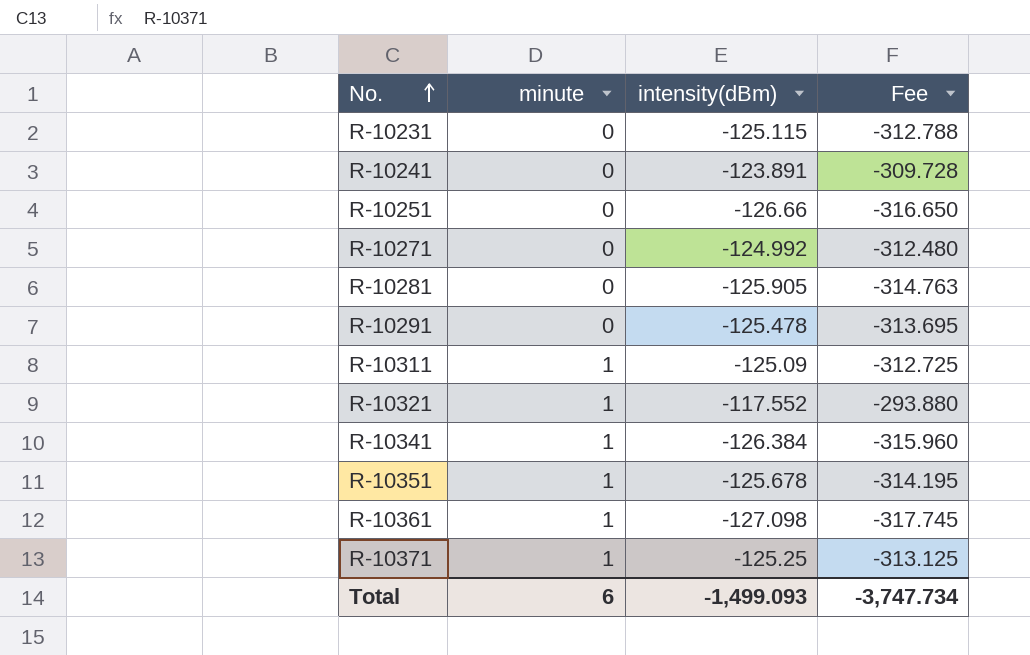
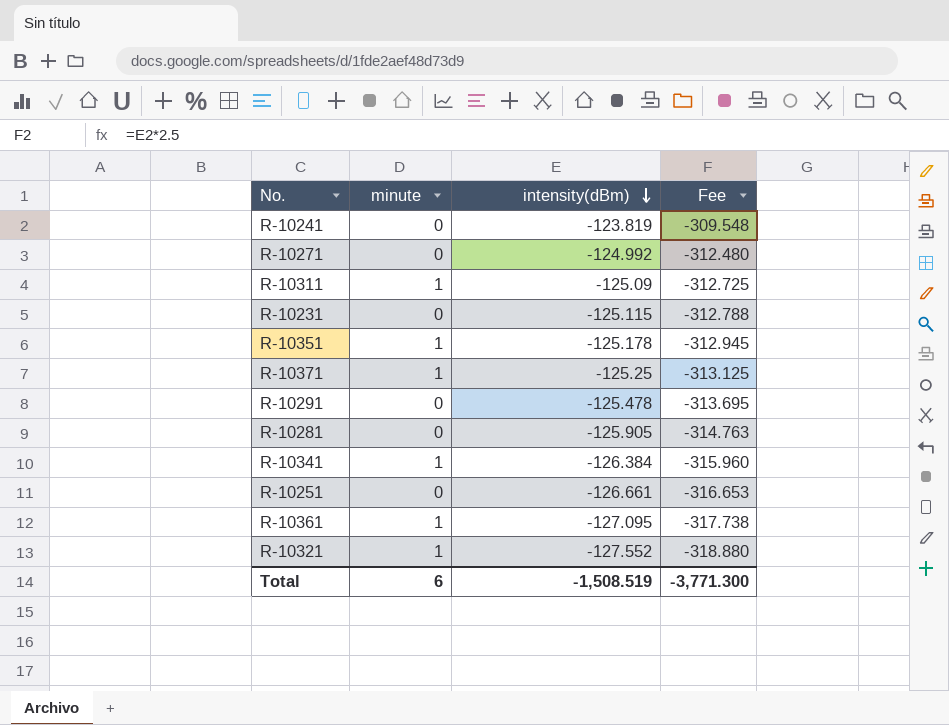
row order: No. ascending -> intensity(dBm) descending
R-10241 | intensity(dBm): -123.891 -> -123.819
R-10241 | Fee: -309.728 -> -309.548
R-10351 | intensity(dBm): -125.678 -> -125.178
R-10351 | Fee: -314.195 -> -312.945
R-10251 | intensity(dBm): -126.66 -> -126.661
R-10251 | Fee: -316.650 -> -316.653
R-10361 | intensity(dBm): -127.098 -> -127.095
R-10361 | Fee: -317.745 -> -317.738
R-10321 | intensity(dBm): -117.552 -> -127.552
R-10321 | Fee: -293.880 -> -318.880
Total | intensity(dBm): -1,499.093 -> -1,508.519
Total | Fee: -3,747.734 -> -3,771.300

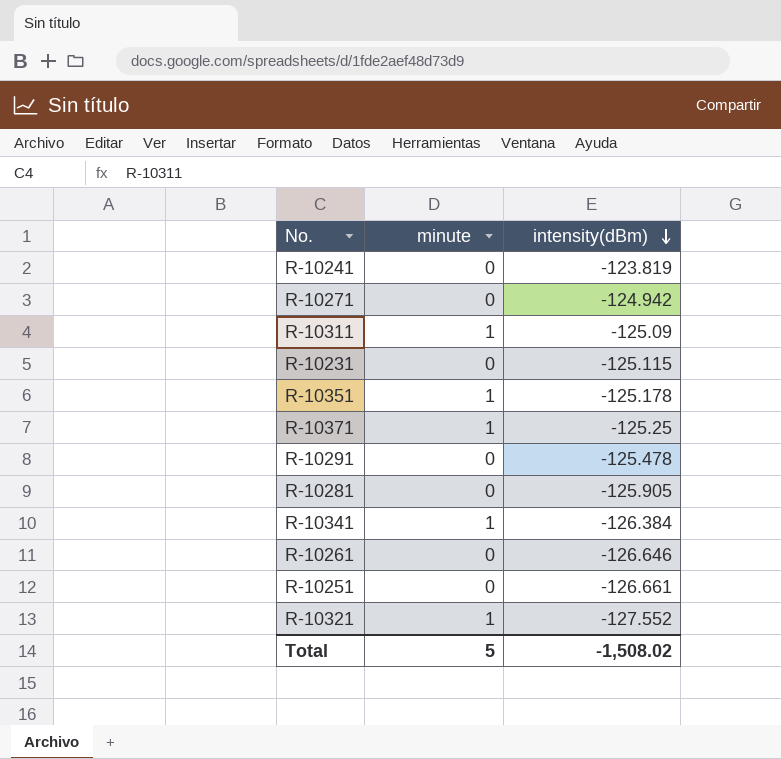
column Fee | formula: [intensity(dBm)] * 2.5 -> none
row R-10361: 1 | -127.095 | -317.738 -> none
R-10271 | intensity(dBm): -124.992 -> -124.942
row R-10261: none -> 0 | -126.646
Total | minute: 6 -> 5
Total | intensity(dBm): -1,508.519 -> -1,508.02

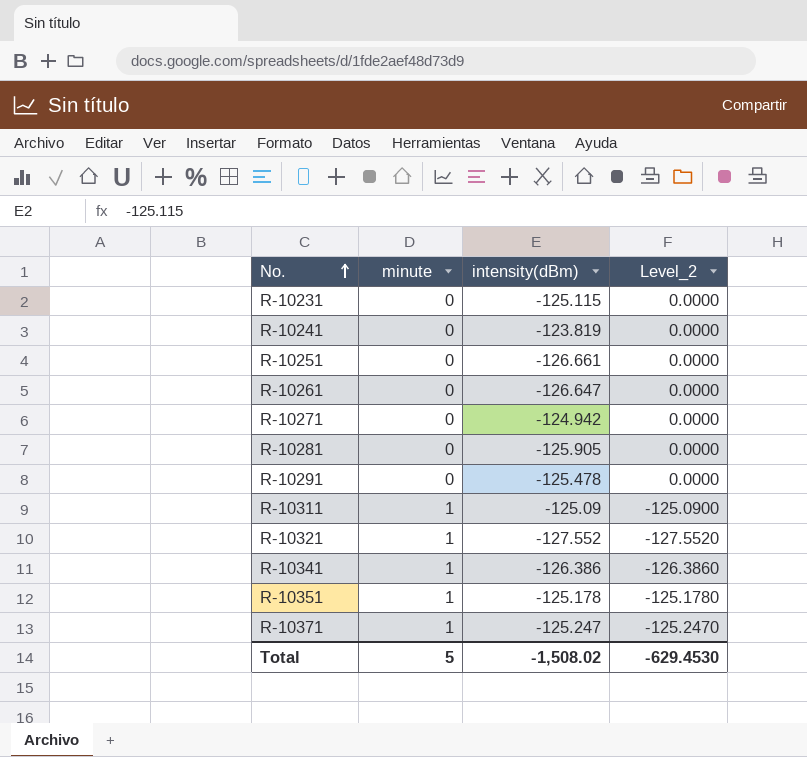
row order: intensity(dBm) descending -> No. ascending
column Level_2 | formula: none -> [minute] * [intensity(dBm)]
R-10261 | intensity(dBm): -126.646 -> -126.647
R-10341 | intensity(dBm): -126.384 -> -126.386
R-10371 | intensity(dBm): -125.25 -> -125.247

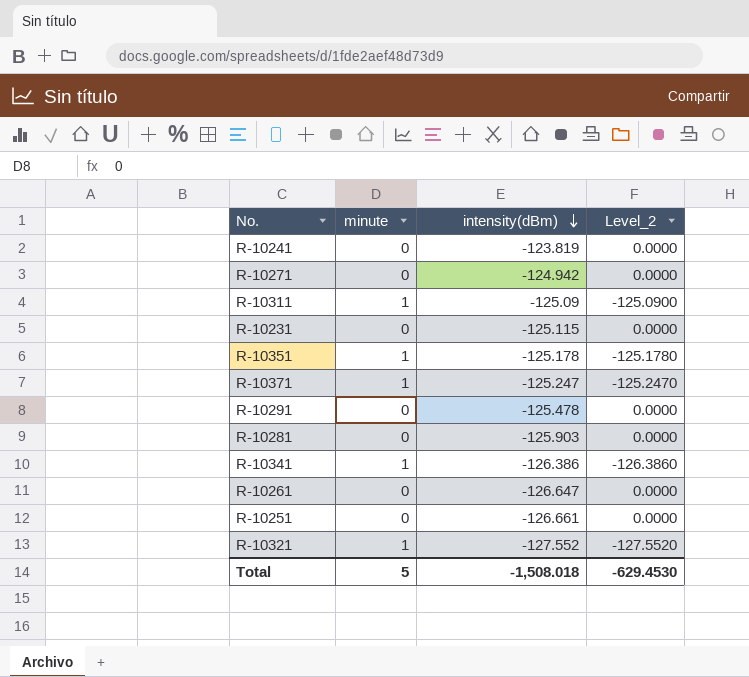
row order: No. ascending -> intensity(dBm) descending
R-10281 | intensity(dBm): -125.905 -> -125.903
Total | intensity(dBm): -1,508.02 -> -1,508.018

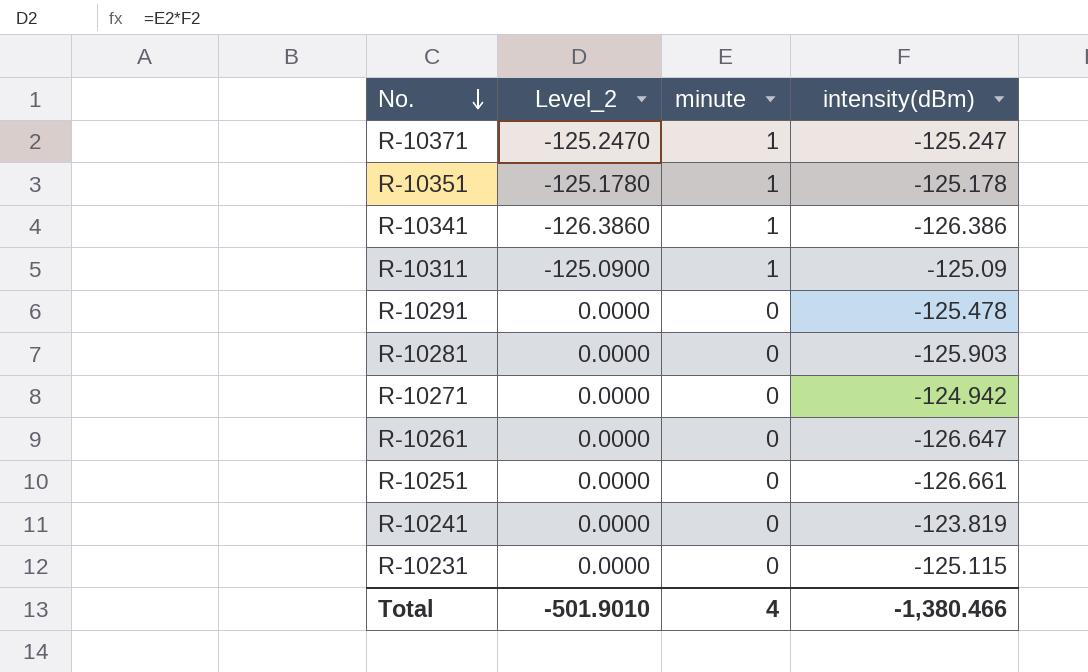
row order: intensity(dBm) descending -> No. descending
column Level_2 | position: 4 -> 2
row R-10321: 1 | -127.552 | -127.5520 -> none
Total | Level_2: -629.4530 -> -501.9010
Total | minute: 5 -> 4
Total | intensity(dBm): -1,508.018 -> -1,380.466

